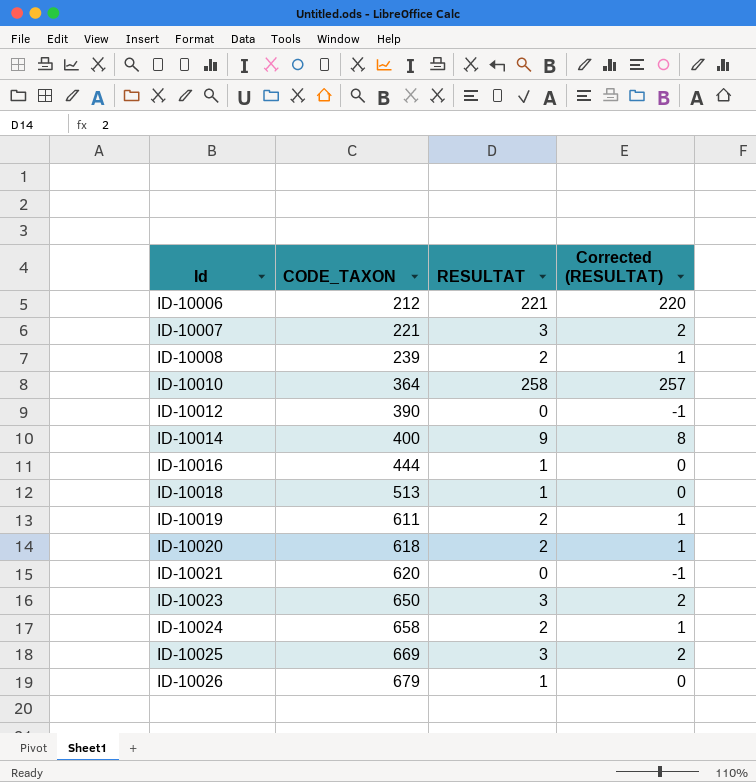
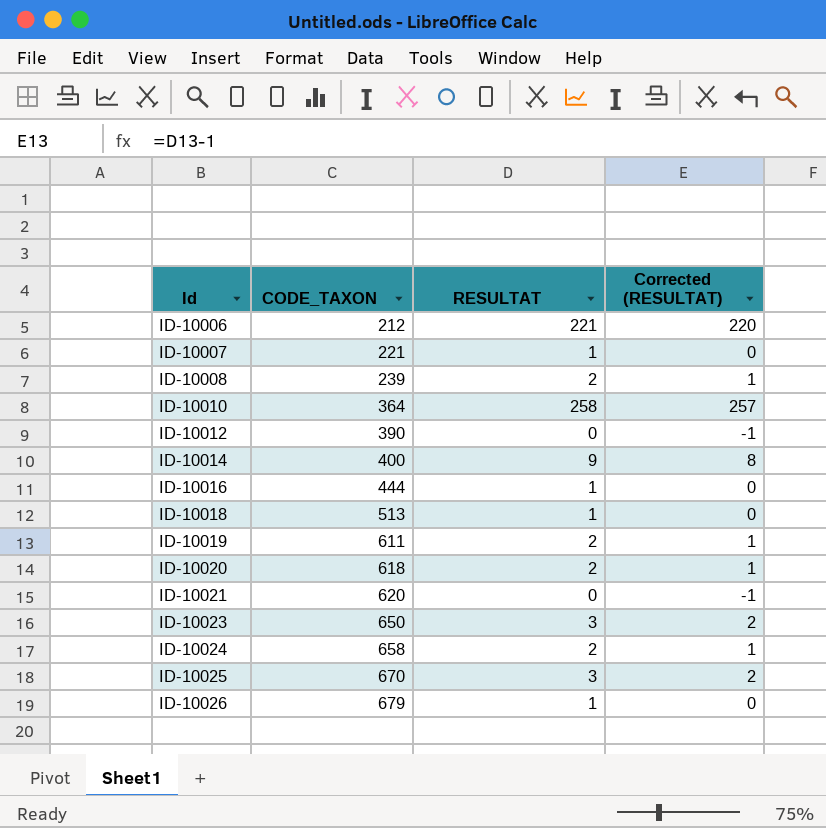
ID-10007 | RESULTAT: 3 -> 1
ID-10007 | Corrected (RESULTAT): 2 -> 0
ID-10025 | CODE_TAXON: 669 -> 670

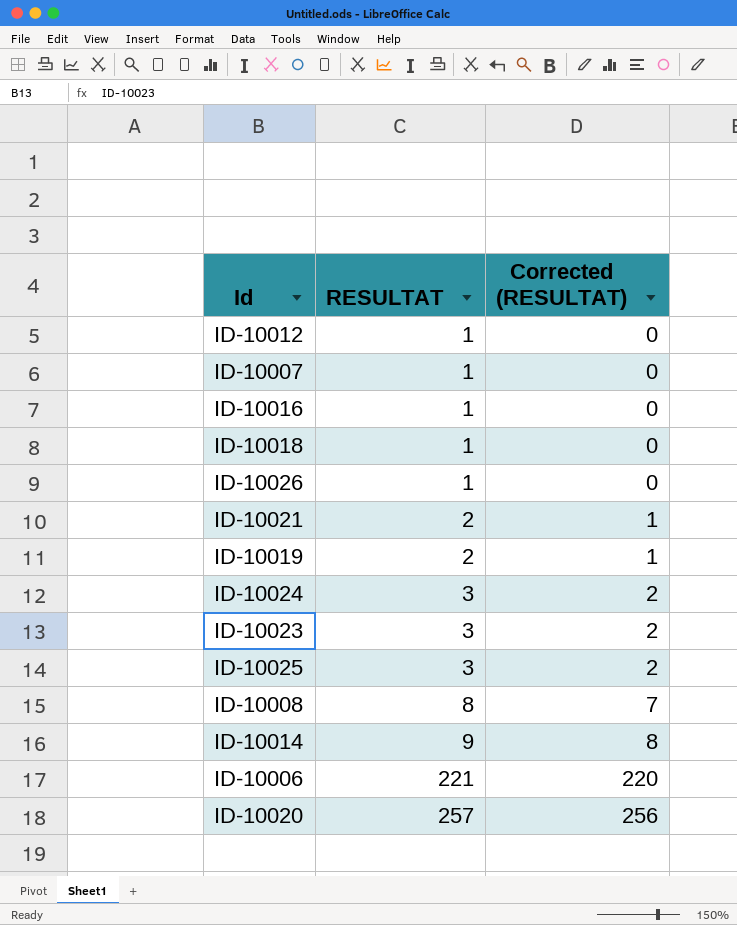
row order: Id ascending -> RESULTAT ascending
column CODE_TAXON | position: 2 -> none
row ID-10010: 364 | 258 | 257 -> none
ID-10012 | RESULTAT: 0 -> 1
ID-10012 | Corrected (RESULTAT): -1 -> 0
ID-10021 | RESULTAT: 0 -> 2
ID-10021 | Corrected (RESULTAT): -1 -> 1
ID-10024 | RESULTAT: 2 -> 3
ID-10024 | Corrected (RESULTAT): 1 -> 2
ID-10008 | RESULTAT: 2 -> 8
ID-10008 | Corrected (RESULTAT): 1 -> 7
ID-10020 | RESULTAT: 2 -> 257
ID-10020 | Corrected (RESULTAT): 1 -> 256

